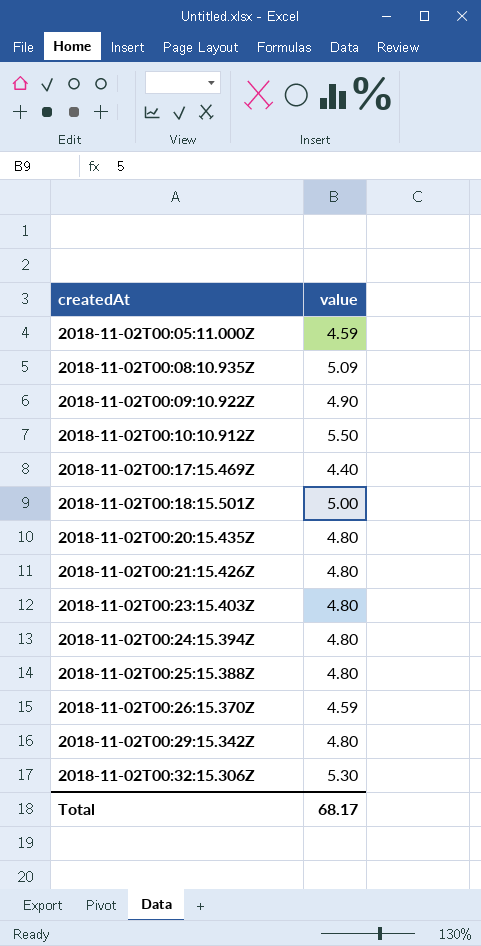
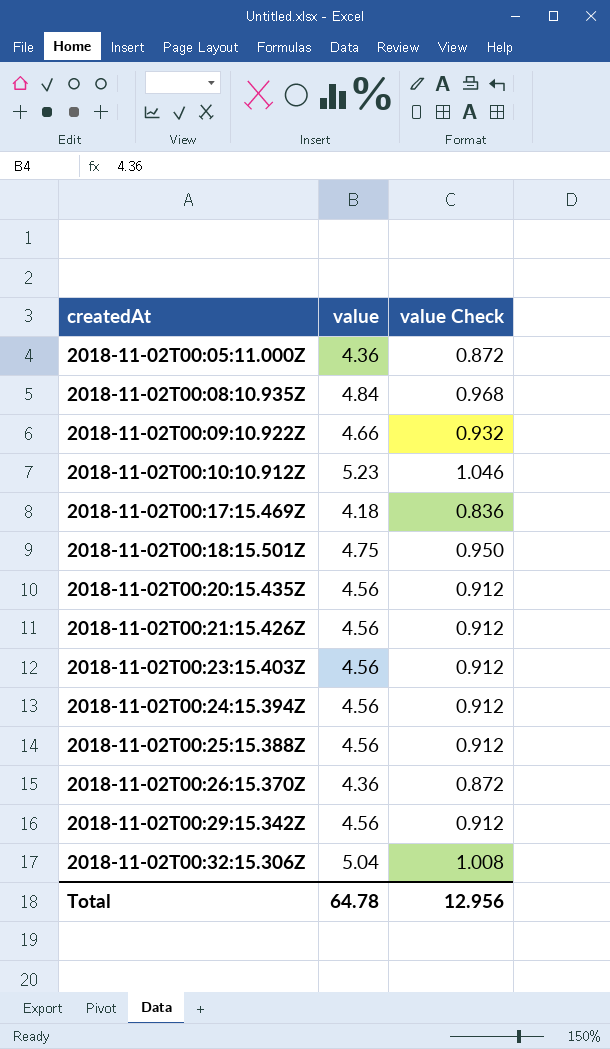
column value Check | formula: none -> [value] * 0.2
2018-11-02T00:05:11.000Z | value: 4.59 -> 4.36
2018-11-02T00:08:10.935Z | value: 5.09 -> 4.84
2018-11-02T00:09:10.922Z | value: 4.90 -> 4.66
2018-11-02T00:10:10.912Z | value: 5.50 -> 5.23
2018-11-02T00:17:15.469Z | value: 4.40 -> 4.18
2018-11-02T00:18:15.501Z | value: 5.00 -> 4.75
2018-11-02T00:20:15.435Z | value: 4.80 -> 4.56
2018-11-02T00:21:15.426Z | value: 4.80 -> 4.56
2018-11-02T00:23:15.403Z | value: 4.80 -> 4.56
2018-11-02T00:24:15.394Z | value: 4.80 -> 4.56
2018-11-02T00:25:15.388Z | value: 4.80 -> 4.56
2018-11-02T00:26:15.370Z | value: 4.59 -> 4.36
2018-11-02T00:29:15.342Z | value: 4.80 -> 4.56
2018-11-02T00:32:15.306Z | value: 5.30 -> 5.04
Total | value: 68.17 -> 64.78

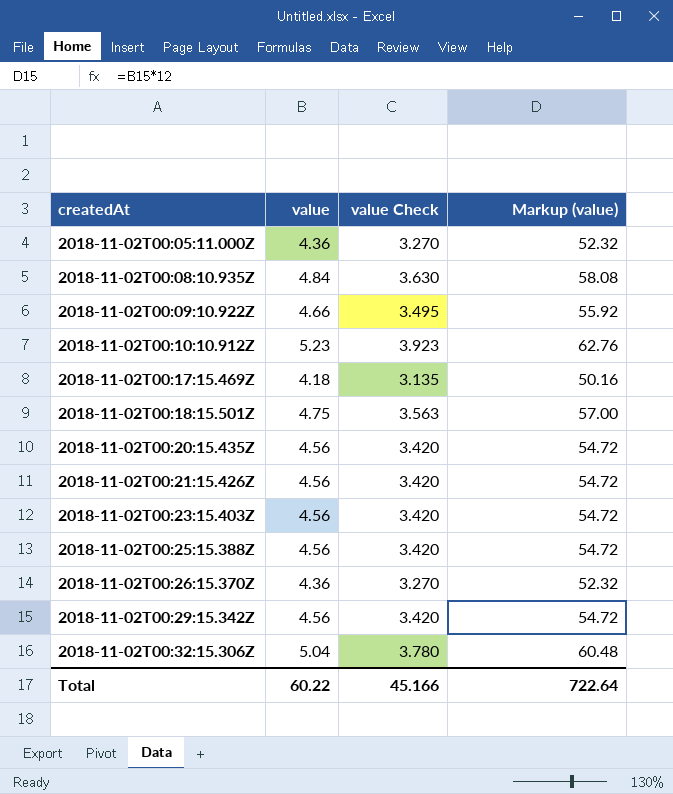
column value Check | formula: [value] * 0.2 -> [value] * 0.75
column Markup (value) | formula: none -> [value] * 12
row 2018-11-02T00:24:15.394Z: 4.56 | 0.912 -> none
Total | value: 64.78 -> 60.22
Total | value Check: 12.956 -> 45.166

